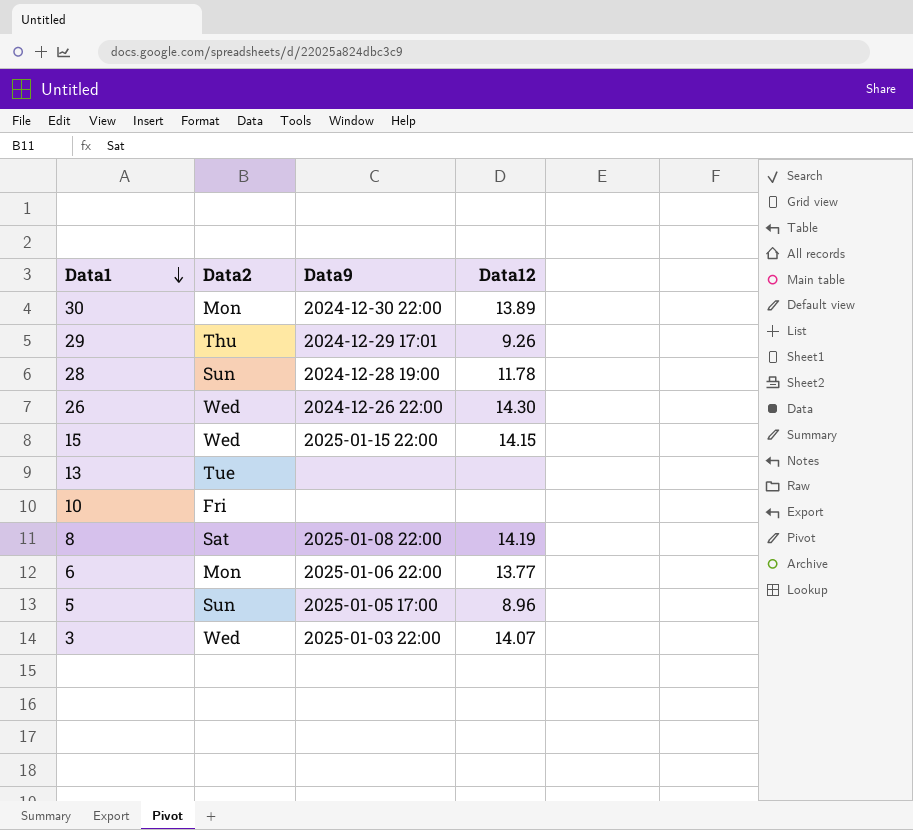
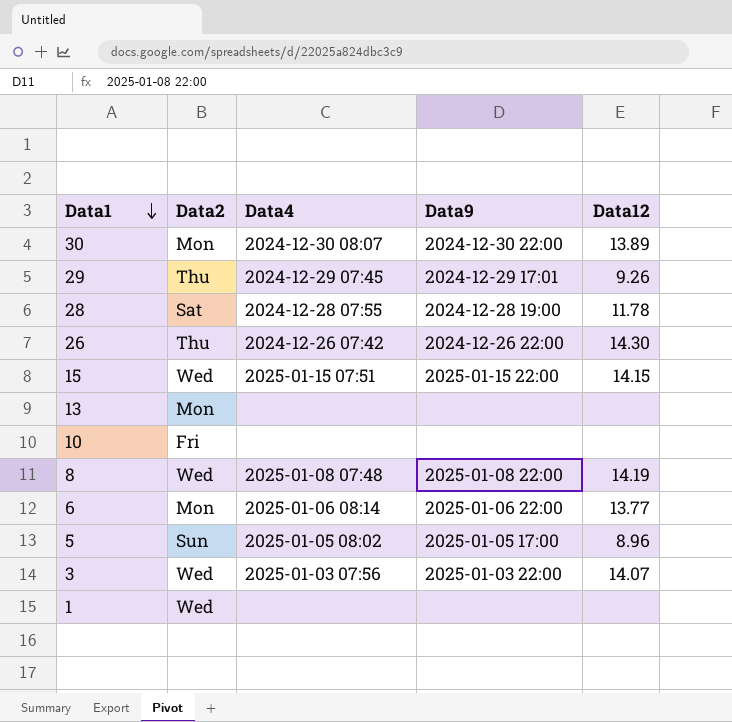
column Data4 | position: none -> 3
28 | Data2: Sun -> Sat
26 | Data2: Wed -> Thu
13 | Data2: Tue -> Mon
8 | Data2: Sat -> Wed
row 1: none -> Wed | none | none | none

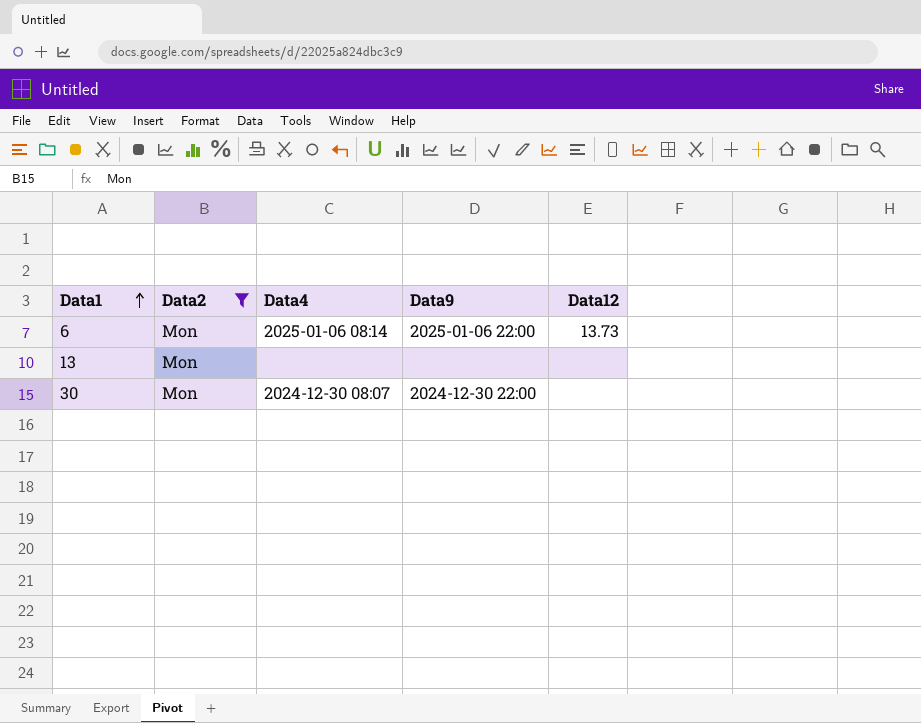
filter: none -> Data2 = Mon
row order: Data1 descending -> Data1 ascending
6 | Data12: 13.77 -> 13.73
30 | Data12: 13.89 -> none

